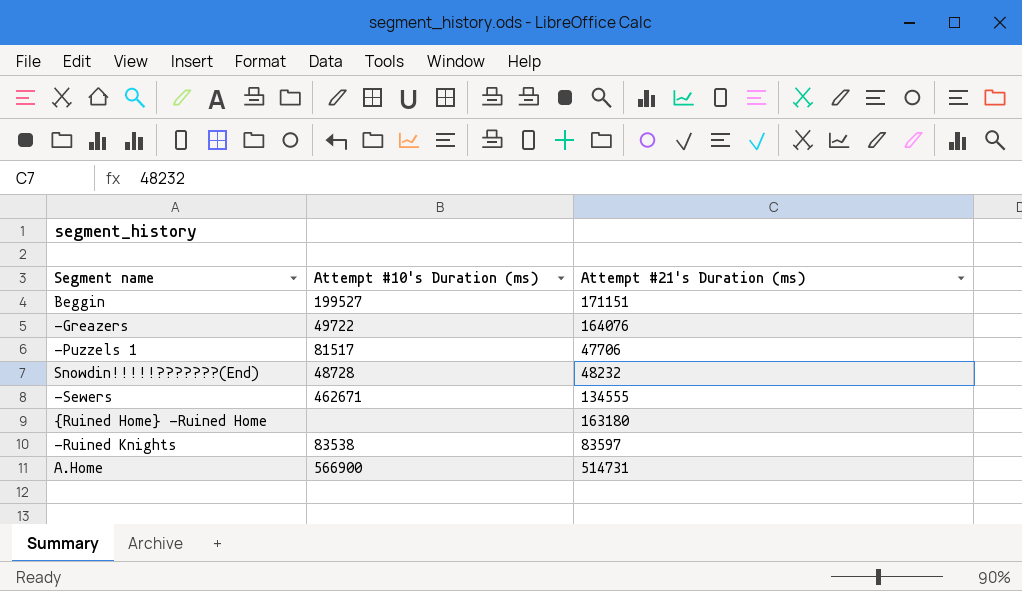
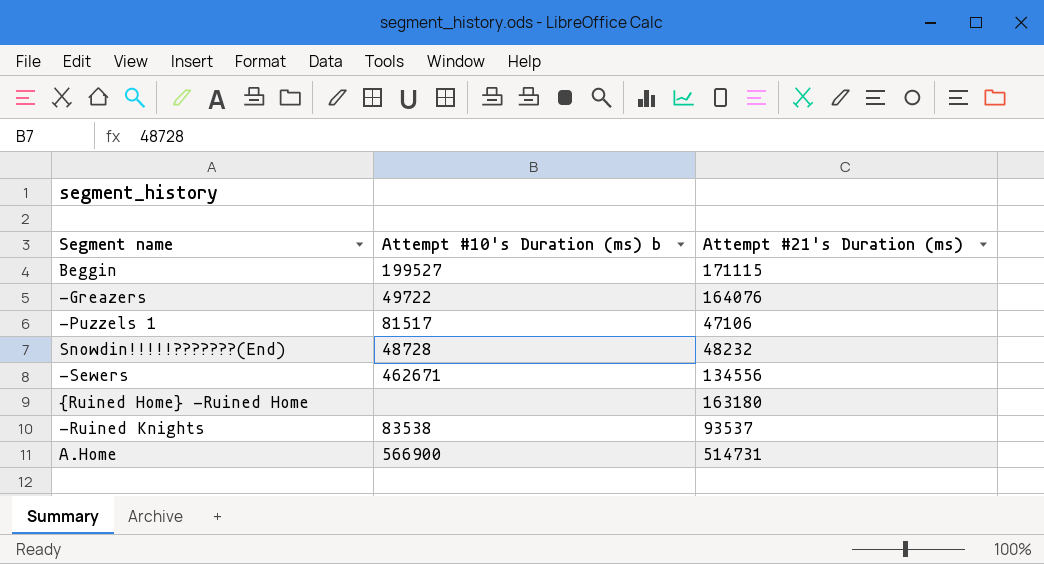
column name: Attempt #10's Duration (ms) -> Attempt #10's Duration (ms) b
Beggin | Attempt #21's Duration (ms): 171151 -> 171115
-Puzzels 1 | Attempt #21's Duration (ms): 47706 -> 47106
-Sewers | Attempt #21's Duration (ms): 134555 -> 134556
-Ruined Knights | Attempt #21's Duration (ms): 83597 -> 93537

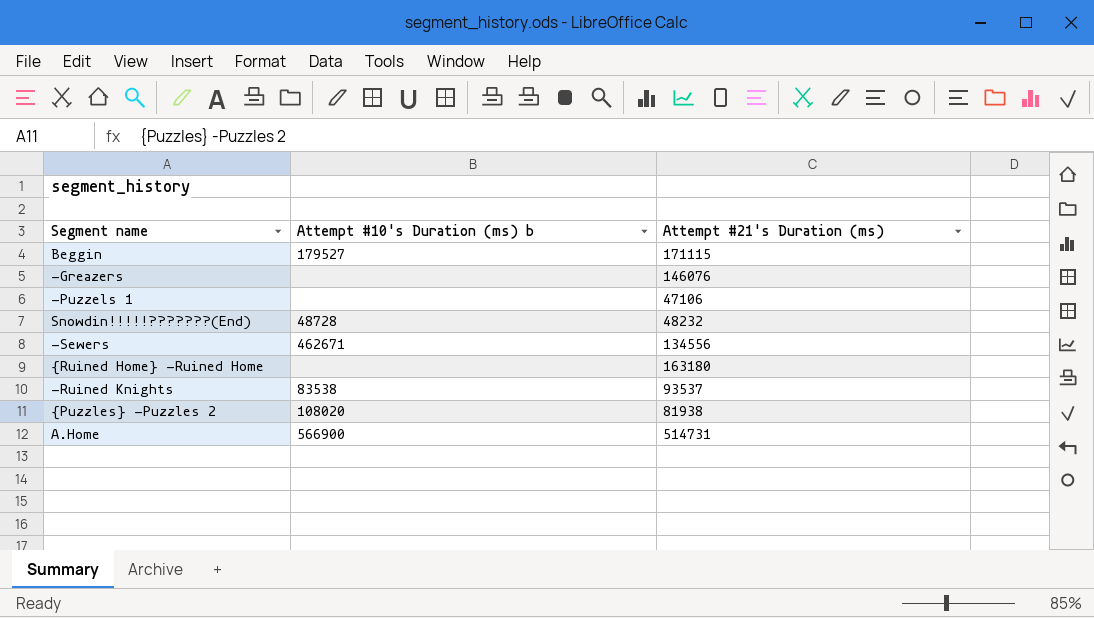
Beggin | Attempt #10's Duration (ms) b: 199527 -> 179527
-Greazers | Attempt #10's Duration (ms) b: 49722 -> none
-Greazers | Attempt #21's Duration (ms): 164076 -> 146076
-Puzzels 1 | Attempt #10's Duration (ms) b: 81517 -> none
row {Puzzles} -Puzzles 2: none -> 108020 | 81938

